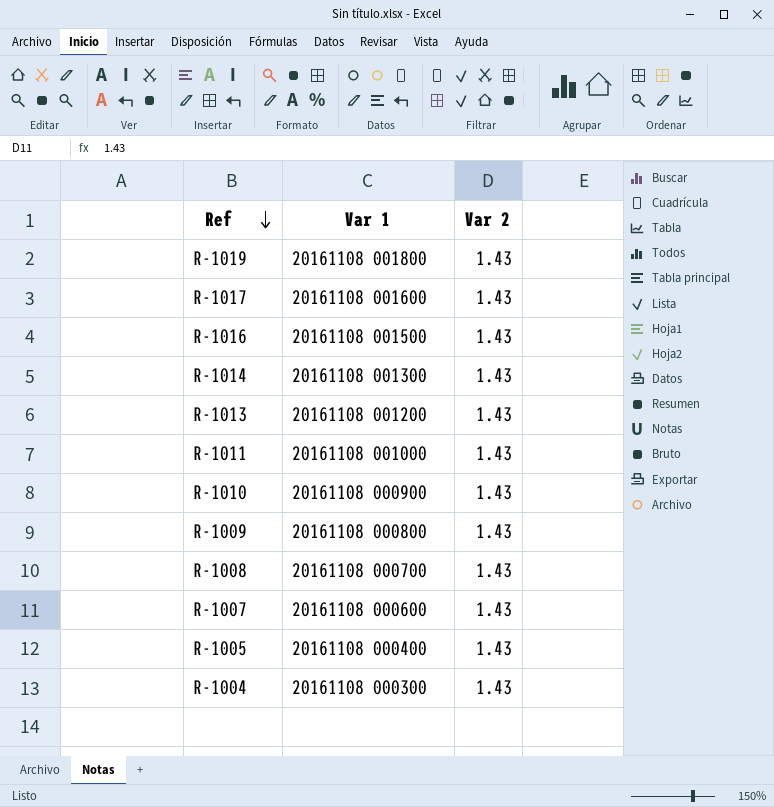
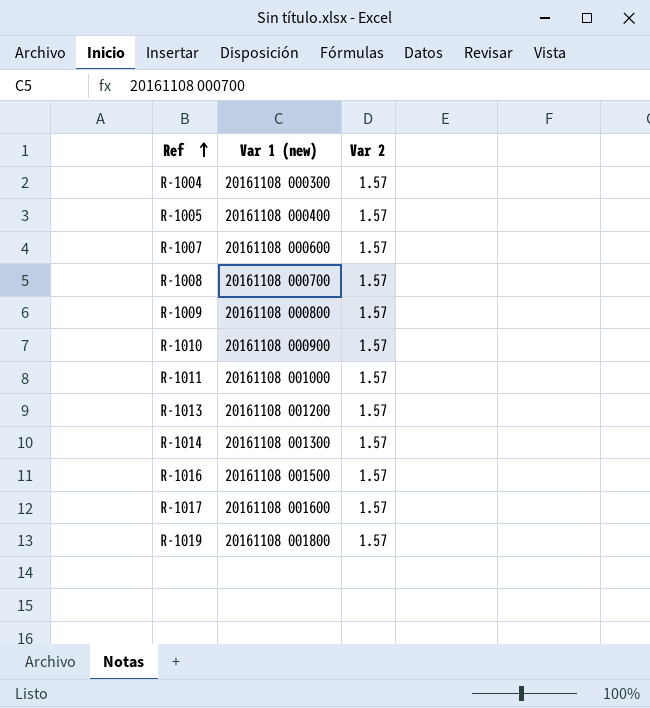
row order: Ref descending -> Ref ascending
column name: Var 1 -> Var 1 (new)
R-1004 | Var 2: 1.43 -> 1.57
R-1005 | Var 2: 1.43 -> 1.57
R-1007 | Var 2: 1.43 -> 1.57
R-1008 | Var 2: 1.43 -> 1.57
R-1009 | Var 2: 1.43 -> 1.57
R-1010 | Var 2: 1.43 -> 1.57
R-1011 | Var 2: 1.43 -> 1.57
R-1013 | Var 2: 1.43 -> 1.57
R-1014 | Var 2: 1.43 -> 1.57
R-1016 | Var 2: 1.43 -> 1.57
R-1017 | Var 2: 1.43 -> 1.57
R-1019 | Var 2: 1.43 -> 1.57

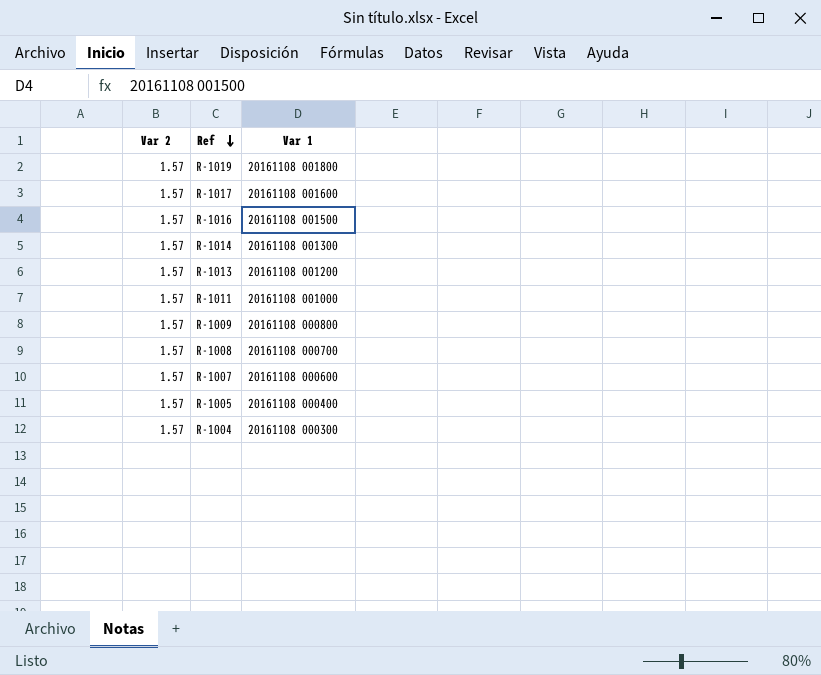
row order: Ref ascending -> Ref descending
column Var 2 | position: 3 -> 1
column name: Var 1 (new) -> Var 1
row R-1010: 20161108 000900 | 1.57 -> none

